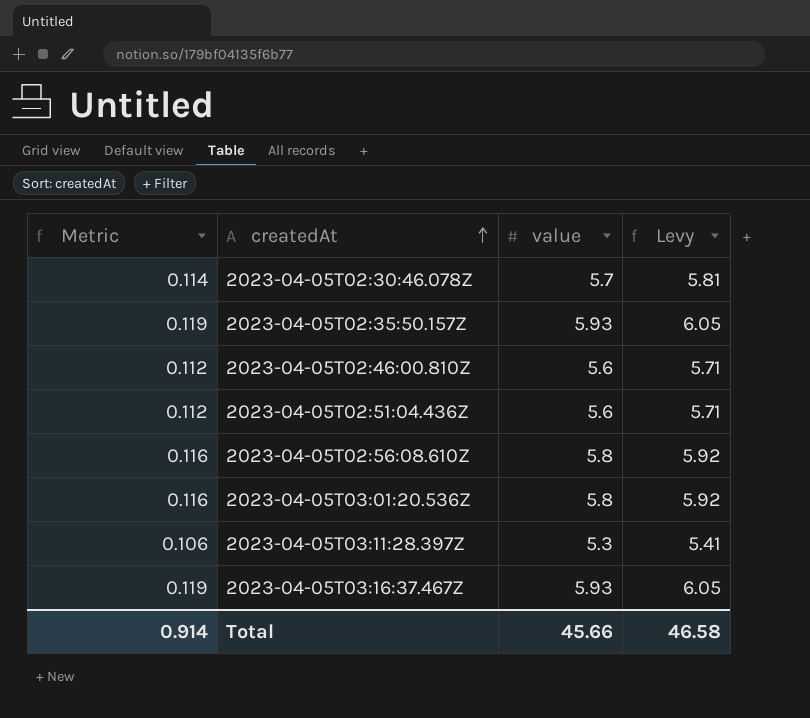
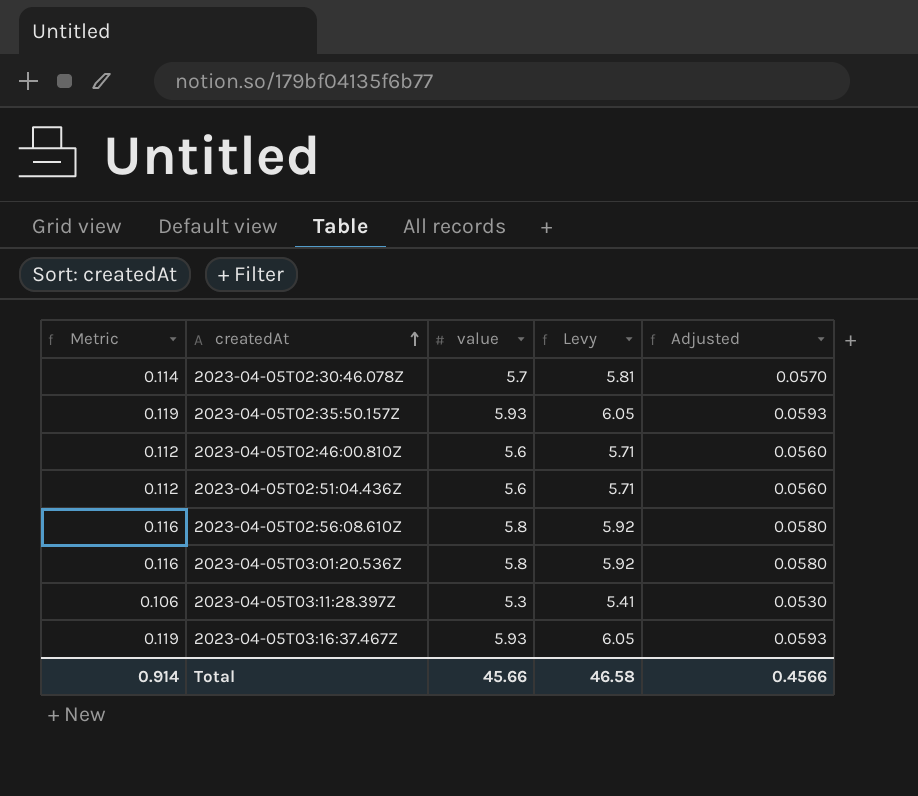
column Adjusted | formula: none -> [value] * 0.01

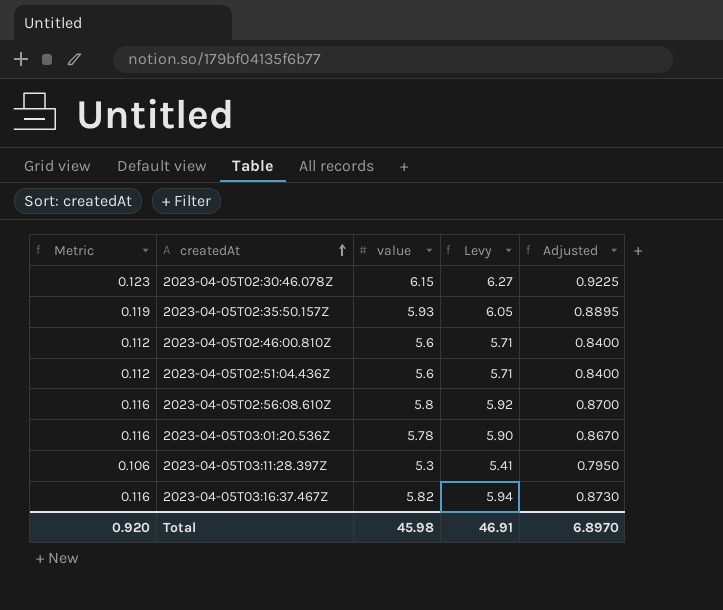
column Adjusted | formula: [value] * 0.01 -> [value] * 0.15
2023-04-05T02:30:46.078Z | Metric: 0.114 -> 0.123
2023-04-05T02:30:46.078Z | value: 5.7 -> 6.15
2023-04-05T02:30:46.078Z | Levy: 5.81 -> 6.27
2023-04-05T03:01:20.536Z | value: 5.8 -> 5.78
2023-04-05T03:01:20.536Z | Levy: 5.92 -> 5.90
2023-04-05T03:16:37.467Z | Metric: 0.119 -> 0.116
2023-04-05T03:16:37.467Z | value: 5.93 -> 5.82
2023-04-05T03:16:37.467Z | Levy: 6.05 -> 5.94
Total | Metric: 0.914 -> 0.920
Total | value: 45.66 -> 45.98
Total | Levy: 46.58 -> 46.91
Total | Adjusted: 0.4566 -> 6.8970

